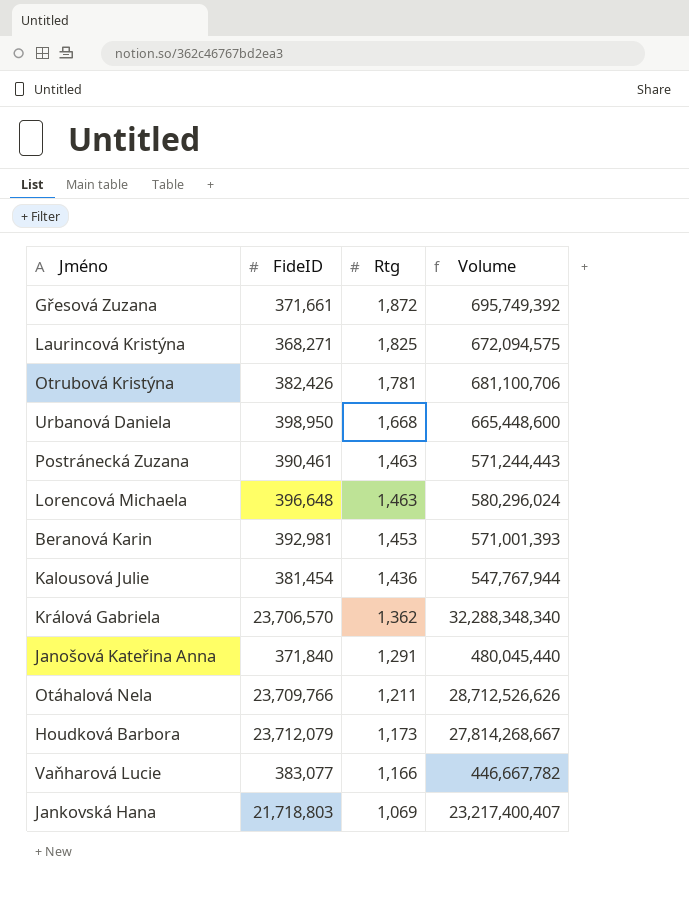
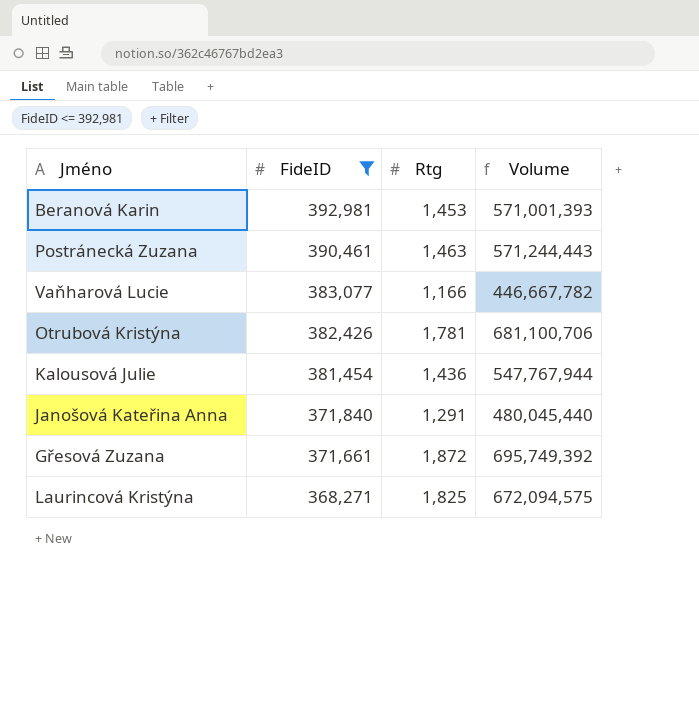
filter: none -> FideID <= 392,981
row order: Rtg descending -> FideID descending

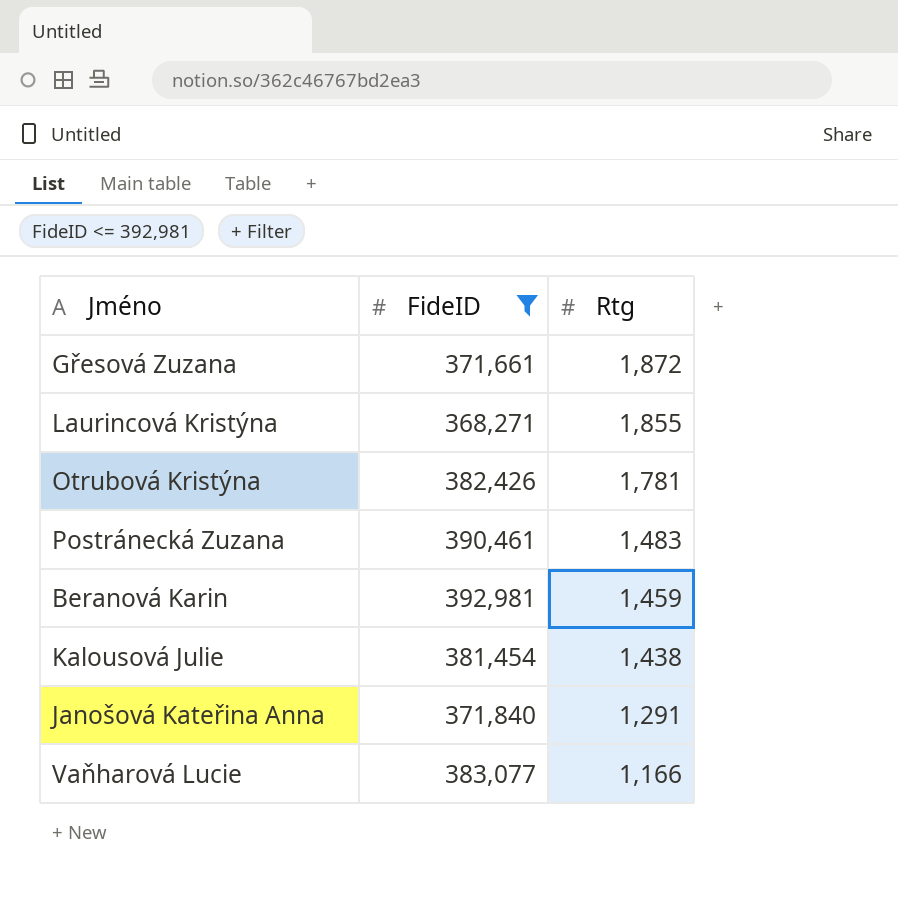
row order: FideID descending -> Rtg descending
column Volume | formula: [FideID] * [Rtg] -> none
Laurincová Kristýna | Rtg: 1,825 -> 1,855
Postránecká Zuzana | Rtg: 1,463 -> 1,483
Beranová Karin | Rtg: 1,453 -> 1,459
Kalousová Julie | Rtg: 1,436 -> 1,438

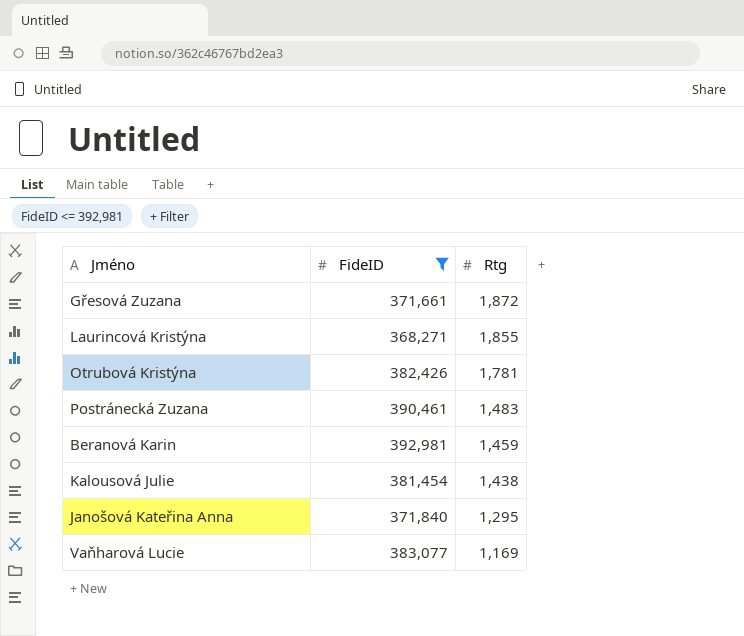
Janošová Kateřina Anna | Rtg: 1,291 -> 1,295
Vaňharová Lucie | Rtg: 1,166 -> 1,169

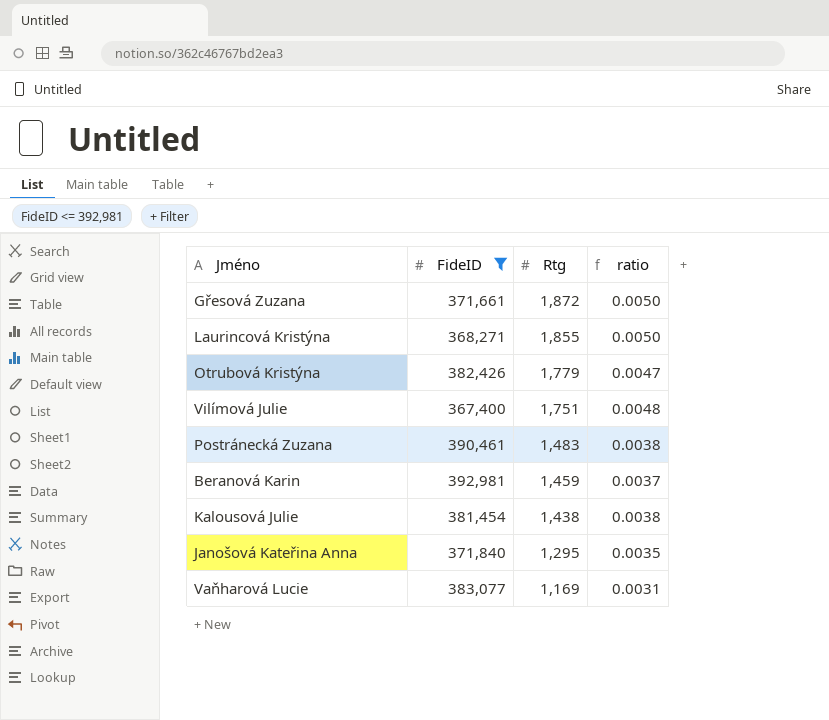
column ratio | formula: none -> [Rtg] / [FideID]
Otrubová Kristýna | Rtg: 1,781 -> 1,779
row Vilímová Julie: none -> 367,400 | 1,751 | 0.0048

